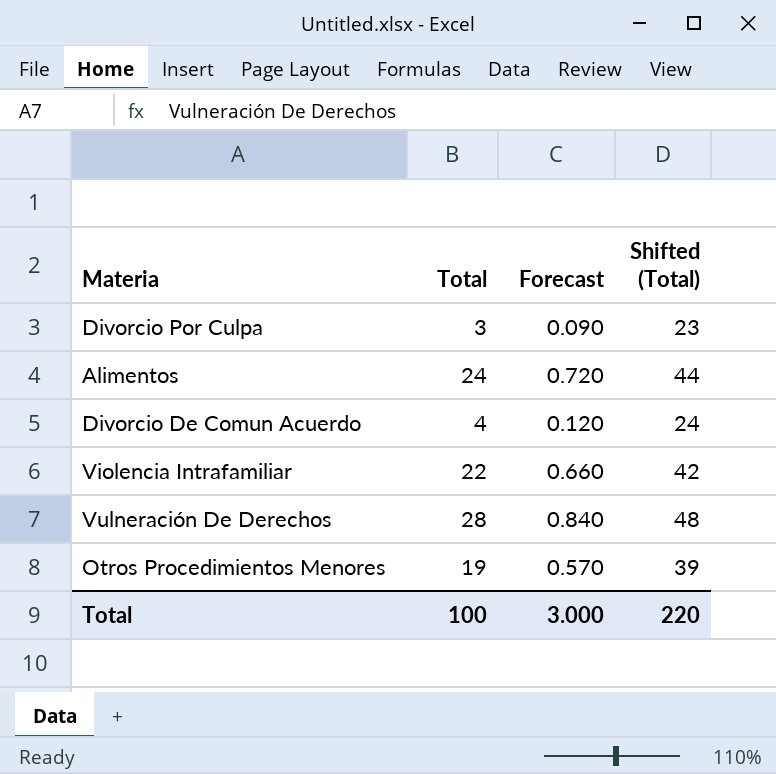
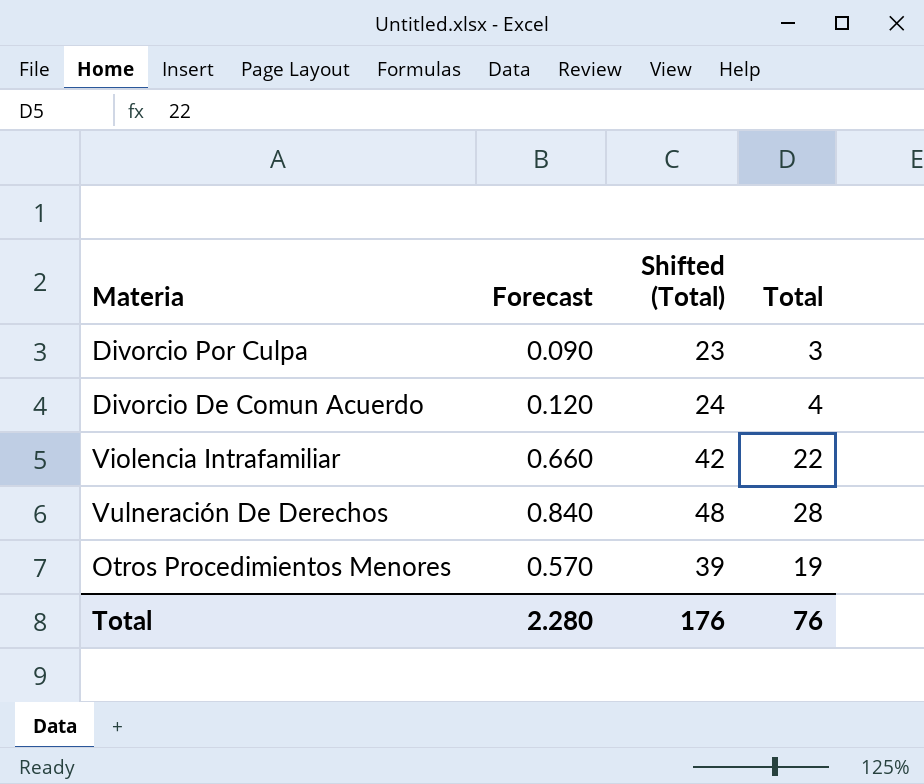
column Total | position: 2 -> 4
row Alimentos: 24 | 0.720 | 44 -> none
Total | Forecast: 3.000 -> 2.280
Total | Shifted (Total): 220 -> 176
Total | Total: 100 -> 76

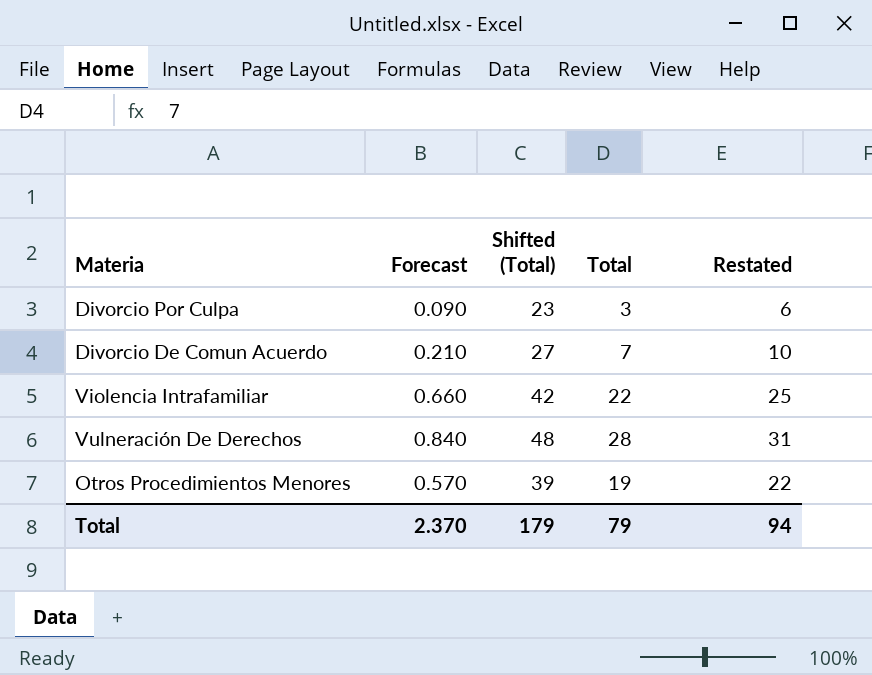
column Restated | formula: none -> [Total] + 3
Divorcio De Comun Acuerdo | Forecast: 0.120 -> 0.210
Divorcio De Comun Acuerdo | Shifted (Total): 24 -> 27
Divorcio De Comun Acuerdo | Total: 4 -> 7
Total | Forecast: 2.280 -> 2.370
Total | Shifted (Total): 176 -> 179
Total | Total: 76 -> 79

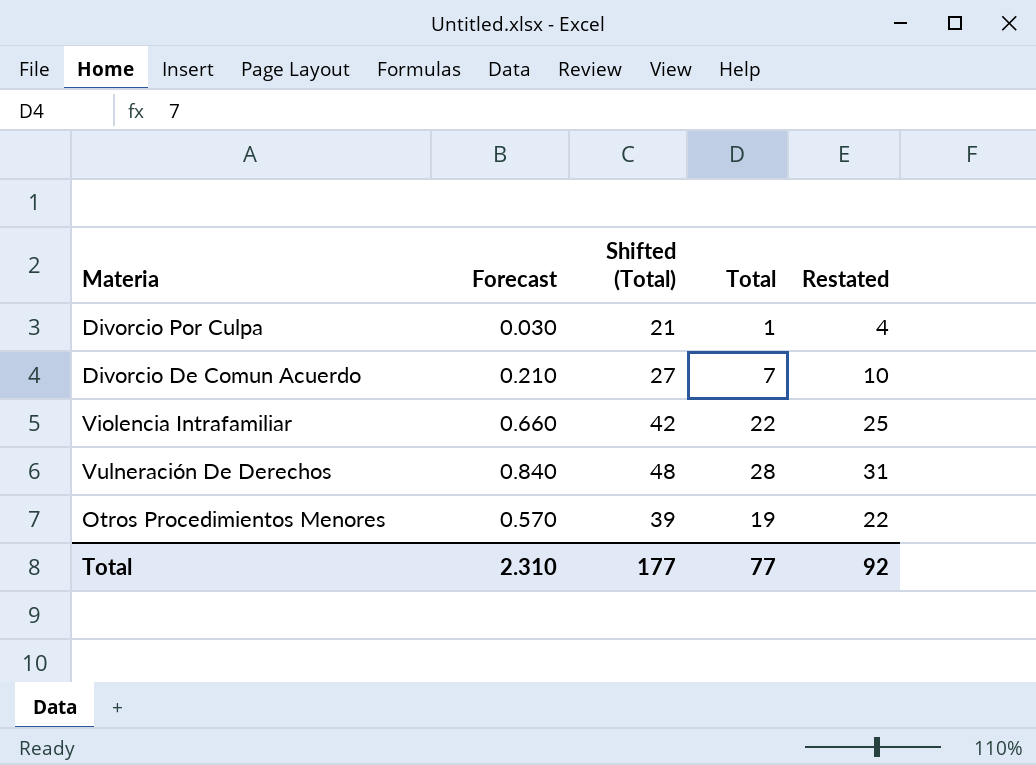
Divorcio Por Culpa | Forecast: 0.090 -> 0.030
Divorcio Por Culpa | Shifted (Total): 23 -> 21
Divorcio Por Culpa | Total: 3 -> 1
Divorcio Por Culpa | Restated: 6 -> 4
Total | Forecast: 2.370 -> 2.310
Total | Shifted (Total): 179 -> 177
Total | Total: 79 -> 77
Total | Restated: 94 -> 92

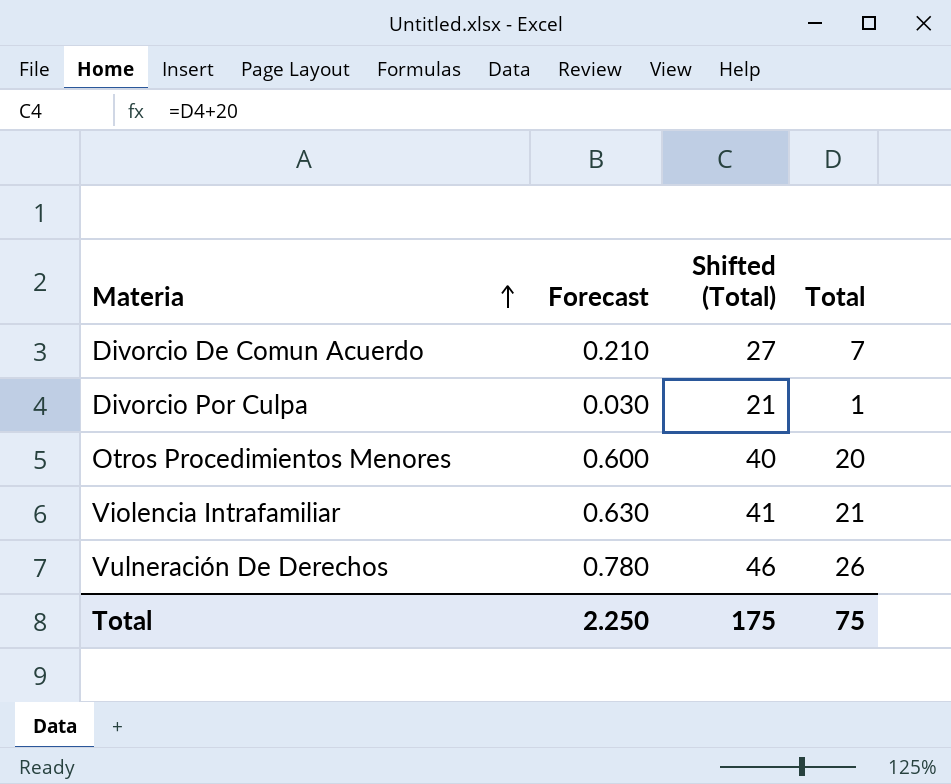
row order: none -> Materia ascending
column Restated | formula: [Total] + 3 -> none
Otros Procedimientos Menores | Forecast: 0.570 -> 0.600
Otros Procedimientos Menores | Shifted (Total): 39 -> 40
Otros Procedimientos Menores | Total: 19 -> 20
Violencia Intrafamiliar | Forecast: 0.660 -> 0.630
Violencia Intrafamiliar | Shifted (Total): 42 -> 41
Violencia Intrafamiliar | Total: 22 -> 21
Vulneración De Derechos | Forecast: 0.840 -> 0.780
Vulneración De Derechos | Shifted (Total): 48 -> 46
Vulneración De Derechos | Total: 28 -> 26
Total | Forecast: 2.310 -> 2.250
Total | Shifted (Total): 177 -> 175
Total | Total: 77 -> 75

